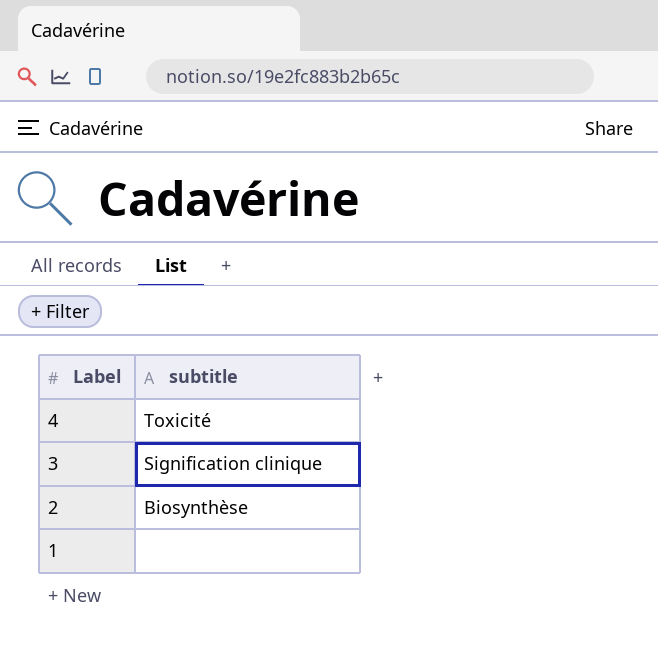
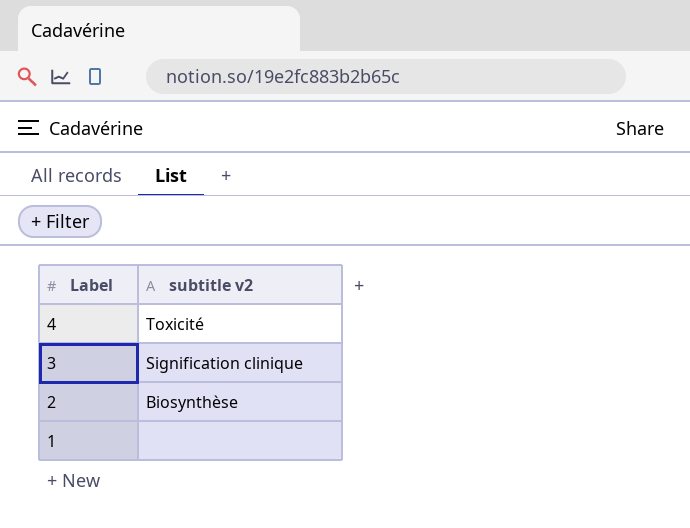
column name: subtitle -> subtitle v2

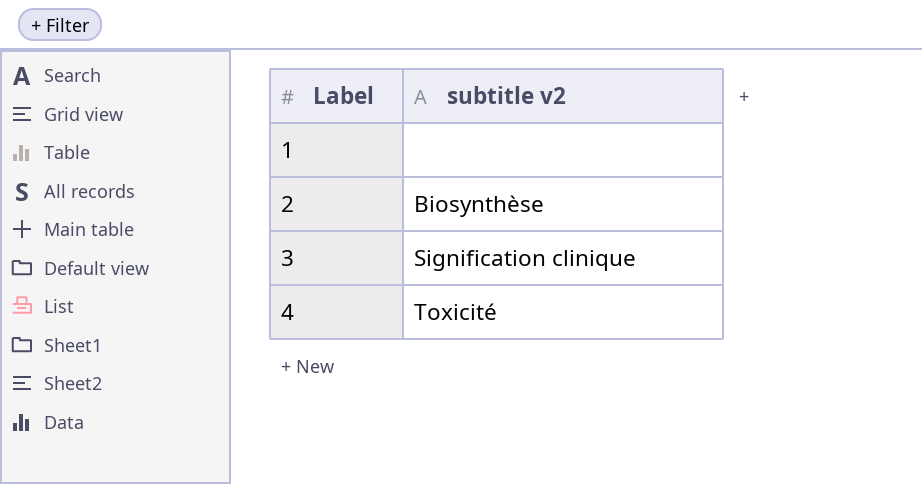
row order: Label descending -> Label ascending

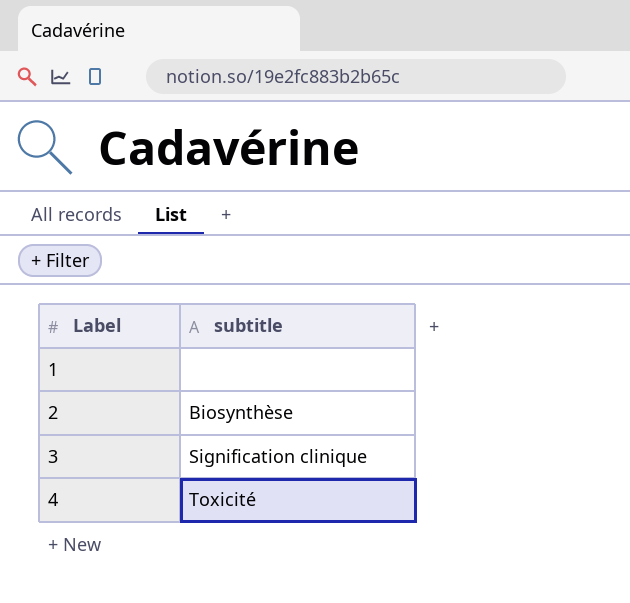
column name: subtitle v2 -> subtitle

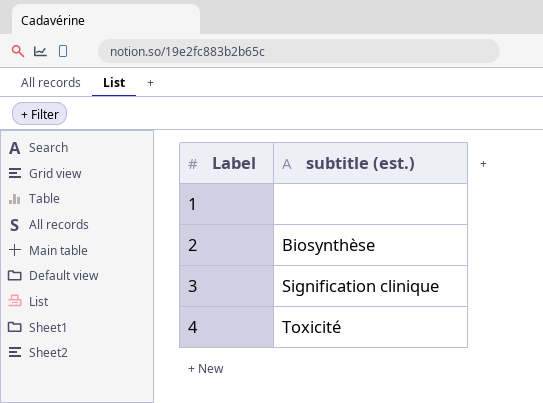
column name: subtitle -> subtitle (est.)

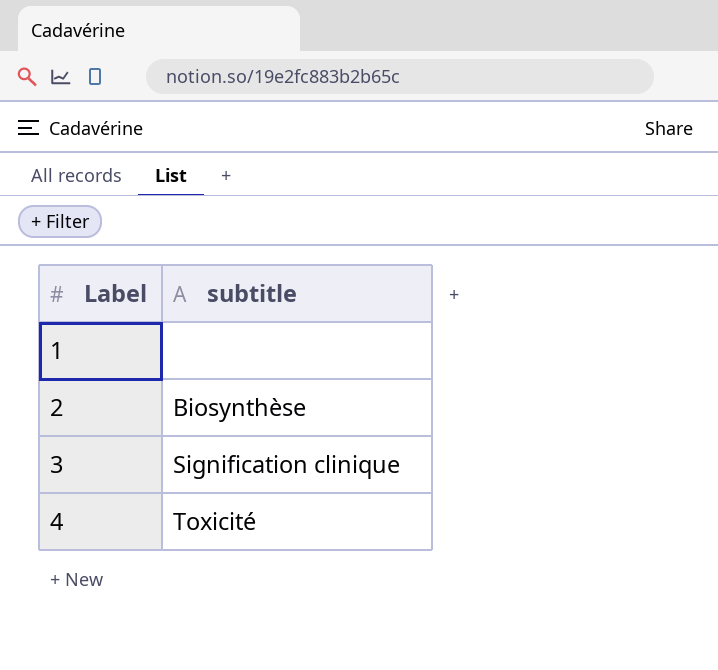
column name: subtitle (est.) -> subtitle

